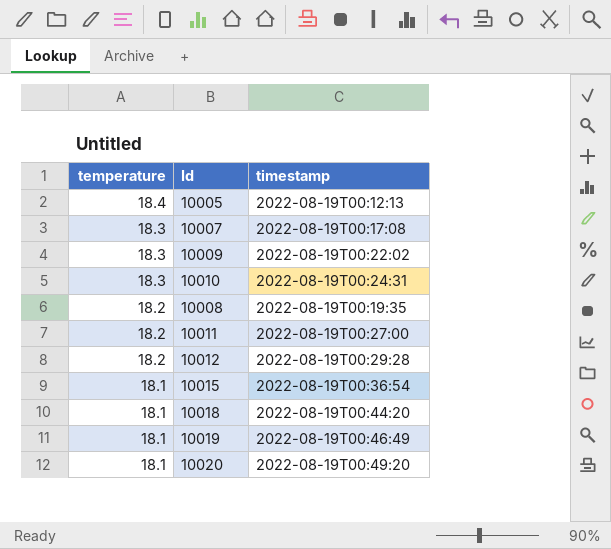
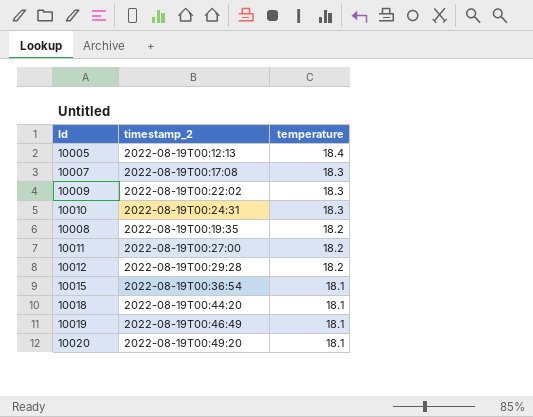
column name: timestamp -> timestamp_2
column temperature | position: 1 -> 3

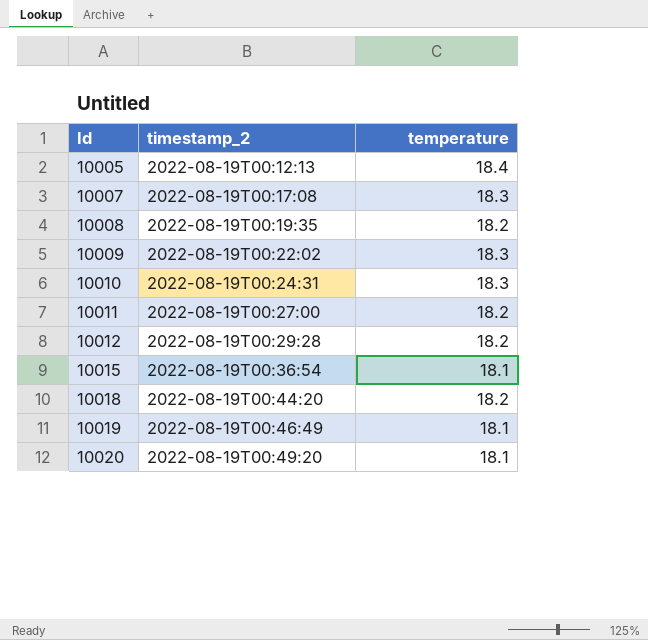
row order: temperature descending -> Id ascending
10018 | temperature: 18.1 -> 18.2

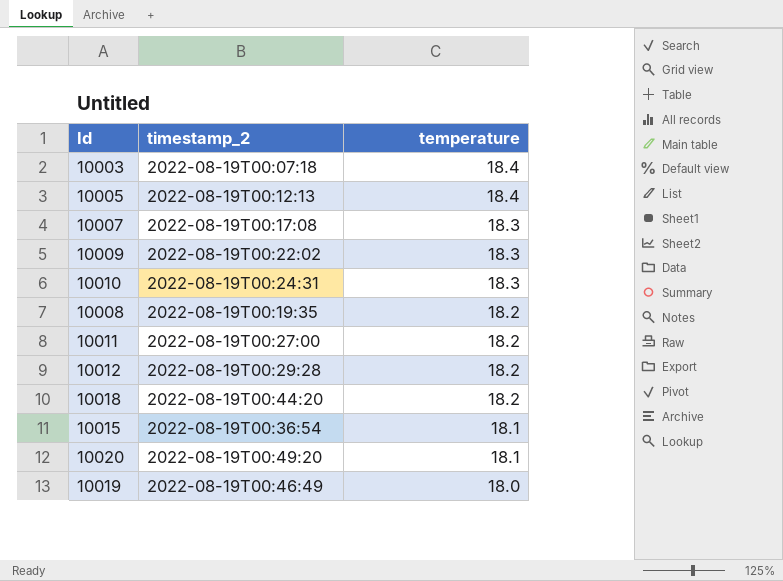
row order: Id ascending -> temperature descending
row 10003: none -> 2022-08-19T00:07:18 | 18.4
10019 | temperature: 18.1 -> 18.0

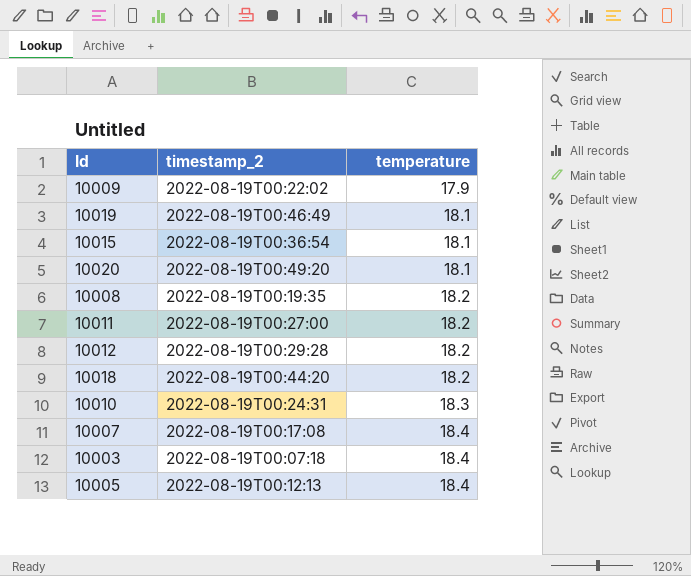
row order: temperature descending -> temperature ascending
10009 | temperature: 18.3 -> 17.9
10019 | temperature: 18.0 -> 18.1
10007 | temperature: 18.3 -> 18.4

